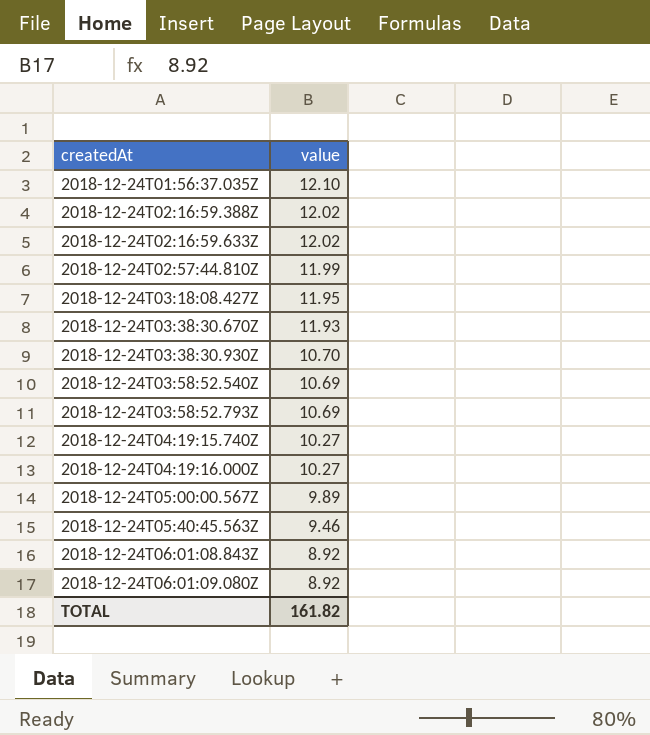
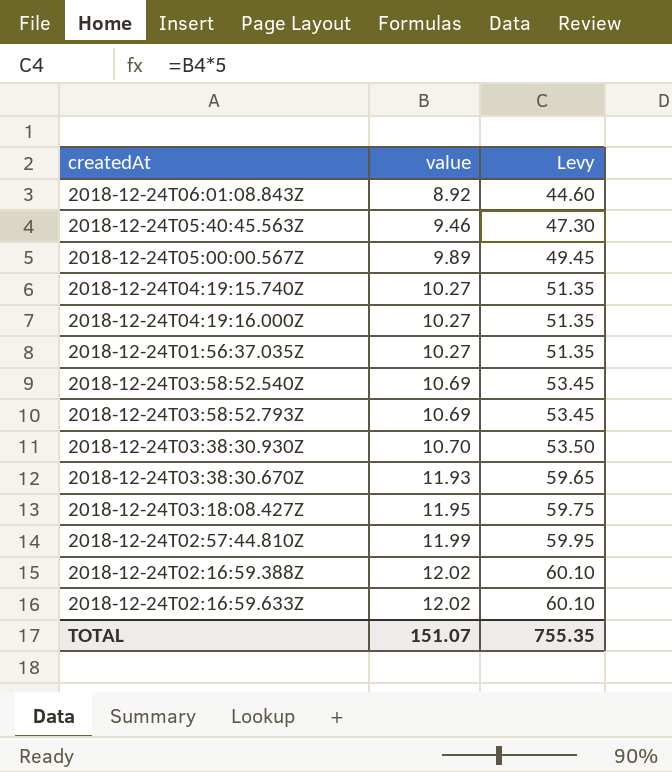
row order: createdAt ascending -> value ascending
column Levy | formula: none -> [value] * 5
row 2018-12-24T06:01:09.080Z: 8.92 -> none
2018-12-24T01:56:37.035Z | value: 12.10 -> 10.27
TOTAL | value: 161.82 -> 151.07

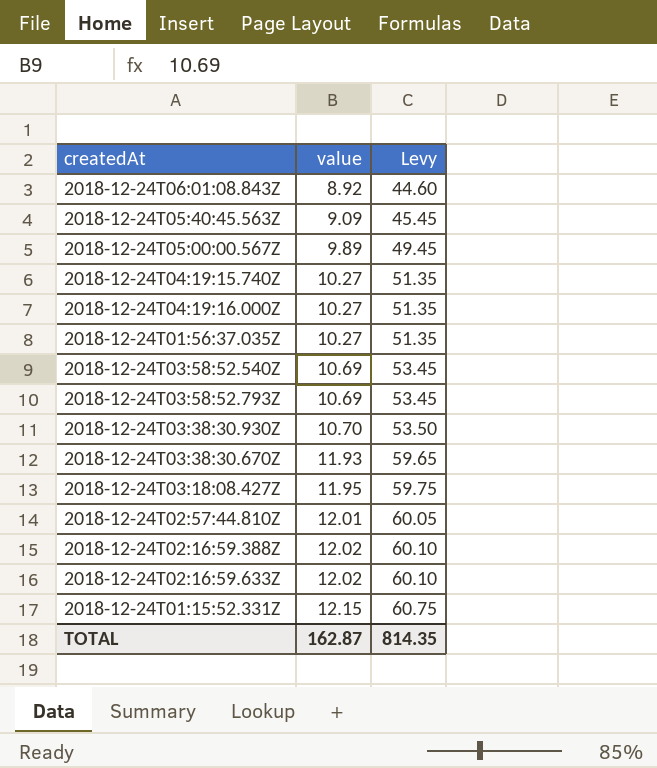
2018-12-24T05:40:45.563Z | value: 9.46 -> 9.09
2018-12-24T05:40:45.563Z | Levy: 47.30 -> 45.45
2018-12-24T02:57:44.810Z | value: 11.99 -> 12.01
2018-12-24T02:57:44.810Z | Levy: 59.95 -> 60.05
row 2018-12-24T01:15:52.331Z: none -> 12.15 | 60.75
TOTAL | value: 151.07 -> 162.87
TOTAL | Levy: 755.35 -> 814.35

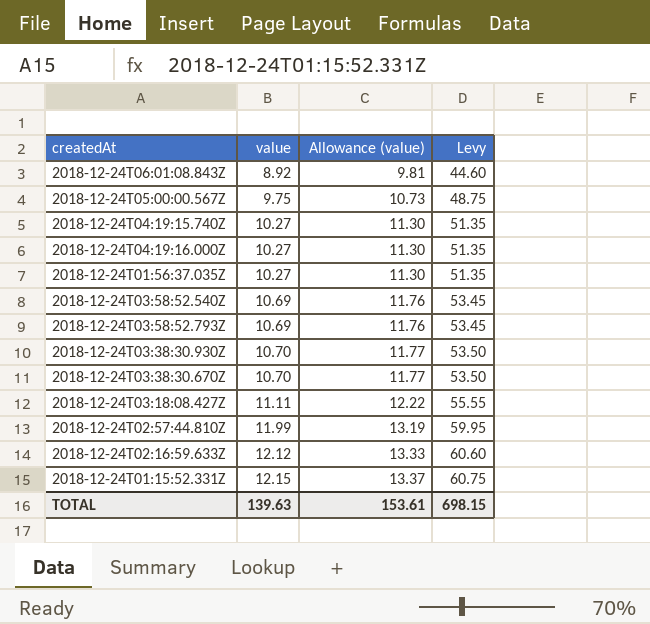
column Allowance (value) | formula: none -> [value] * 1.1
row 2018-12-24T05:40:45.563Z: 9.09 | 45.45 -> none
row 2018-12-24T02:16:59.388Z: 12.02 | 60.10 -> none
2018-12-24T05:00:00.567Z | value: 9.89 -> 9.75
2018-12-24T05:00:00.567Z | Levy: 49.45 -> 48.75
2018-12-24T03:38:30.670Z | value: 11.93 -> 10.70
2018-12-24T03:38:30.670Z | Levy: 59.65 -> 53.50
2018-12-24T03:18:08.427Z | value: 11.95 -> 11.11
2018-12-24T03:18:08.427Z | Levy: 59.75 -> 55.55
2018-12-24T02:57:44.810Z | value: 12.01 -> 11.99
2018-12-24T02:57:44.810Z | Levy: 60.05 -> 59.95
2018-12-24T02:16:59.633Z | value: 12.02 -> 12.12
2018-12-24T02:16:59.633Z | Levy: 60.10 -> 60.60
TOTAL | value: 162.87 -> 139.63
TOTAL | Levy: 814.35 -> 698.15

